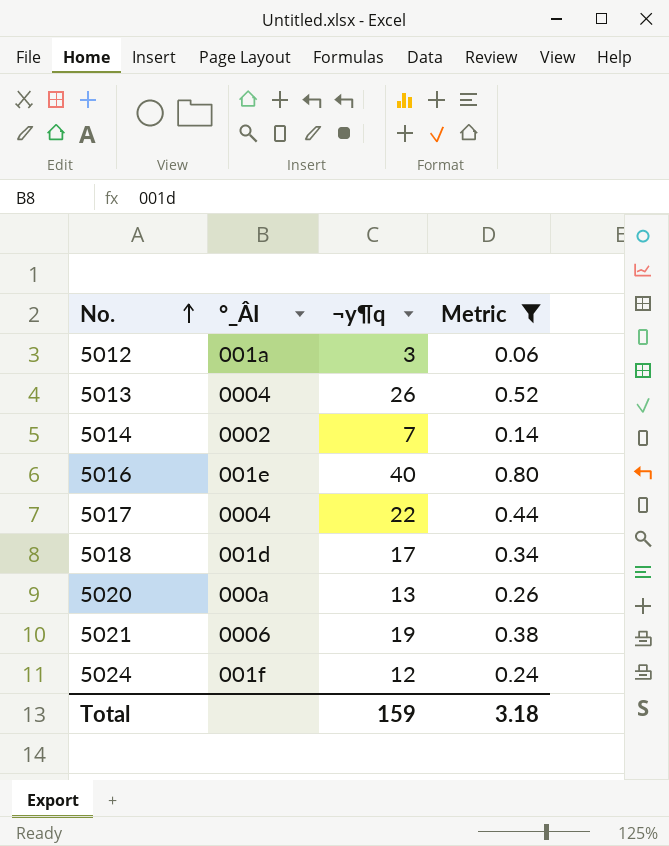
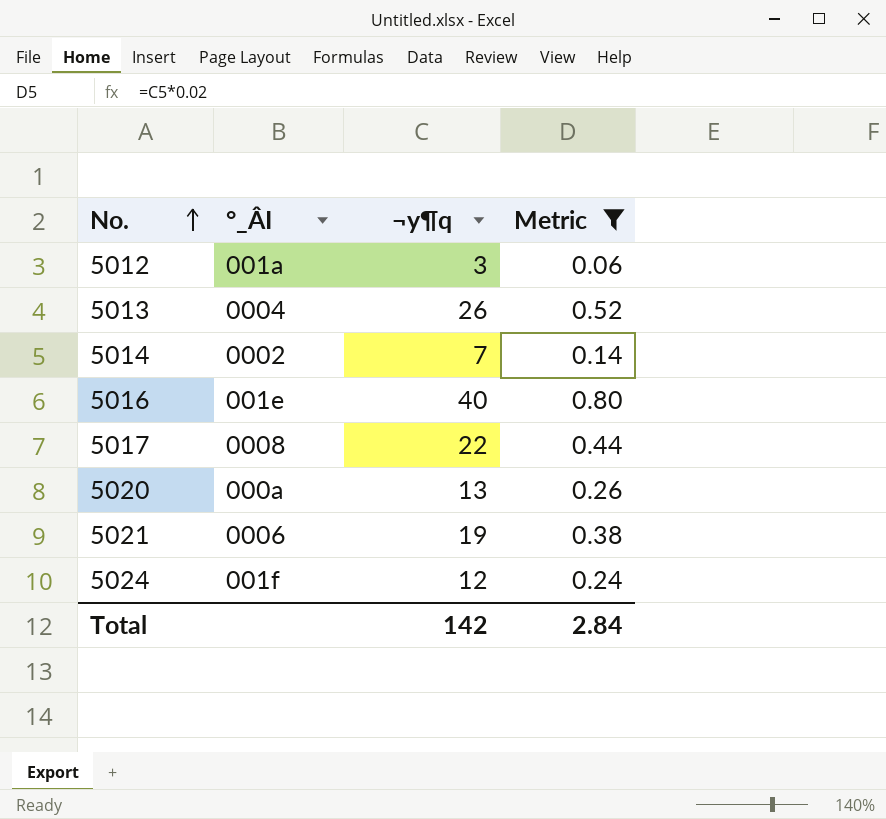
row 5018: 001d | 17 | 0.34 -> none
5017 | °_ÂI: 0004 -> 0008
Total | ¬y¶q: 159 -> 142
Total | Metric: 3.18 -> 2.84

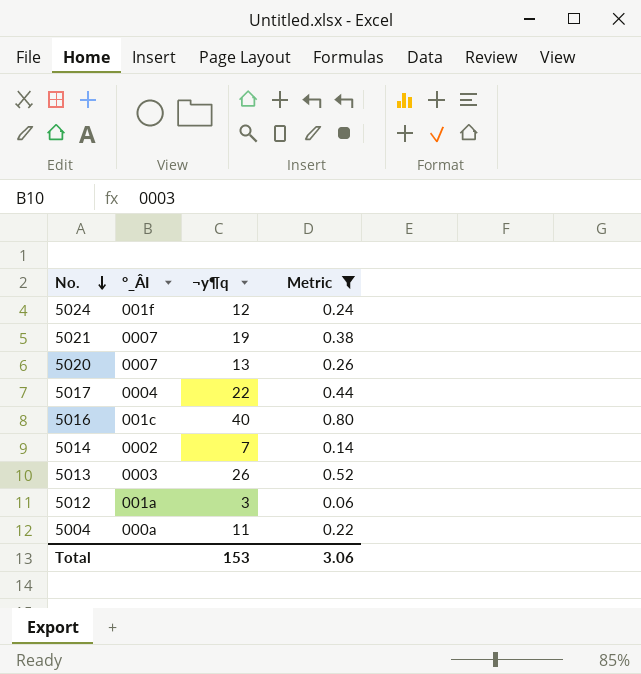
row order: No. ascending -> No. descending
5021 | °_ÂI: 0006 -> 0007
5020 | °_ÂI: 000a -> 0007
5017 | °_ÂI: 0008 -> 0004
5016 | °_ÂI: 001e -> 001c
5013 | °_ÂI: 0004 -> 0003
row 5004: none -> 000a | 11 | 0.22
Total | ¬y¶q: 142 -> 153
Total | Metric: 2.84 -> 3.06

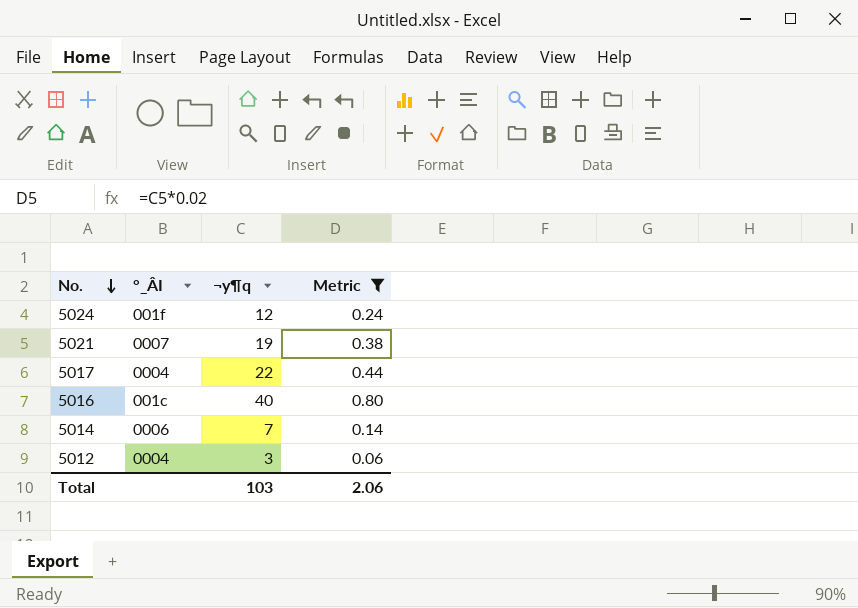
row 5020: 0007 | 13 | 0.26 -> none
row 5013: 0003 | 26 | 0.52 -> none
row 5004: 000a | 11 | 0.22 -> none
5014 | °_ÂI: 0002 -> 0006
5012 | °_ÂI: 001a -> 0004
Total | ¬y¶q: 153 -> 103
Total | Metric: 3.06 -> 2.06

